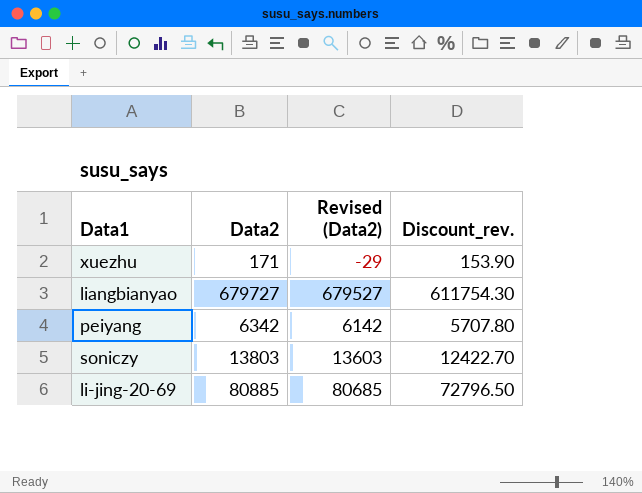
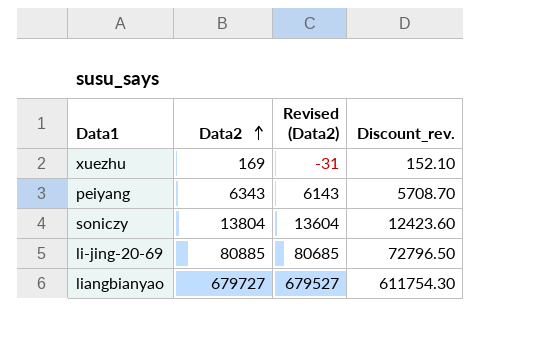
row order: none -> Data2 ascending
xuezhu | Data2: 171 -> 169
xuezhu | Revised (Data2): -29 -> -31
xuezhu | Discount_rev.: 153.90 -> 152.10
peiyang | Data2: 6342 -> 6343
peiyang | Revised (Data2): 6142 -> 6143
peiyang | Discount_rev.: 5707.80 -> 5708.70
soniczy | Data2: 13803 -> 13804
soniczy | Revised (Data2): 13603 -> 13604
soniczy | Discount_rev.: 12422.70 -> 12423.60

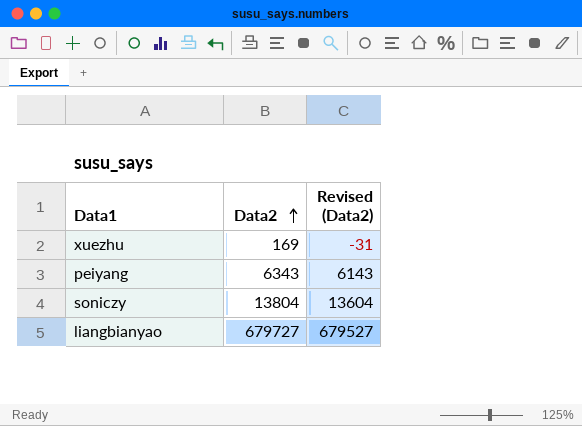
column Discount_rev. | formula: [Data2] * 0.9 -> none
row li-jing-20-69: 80885 | 80685 | 72796.50 -> none

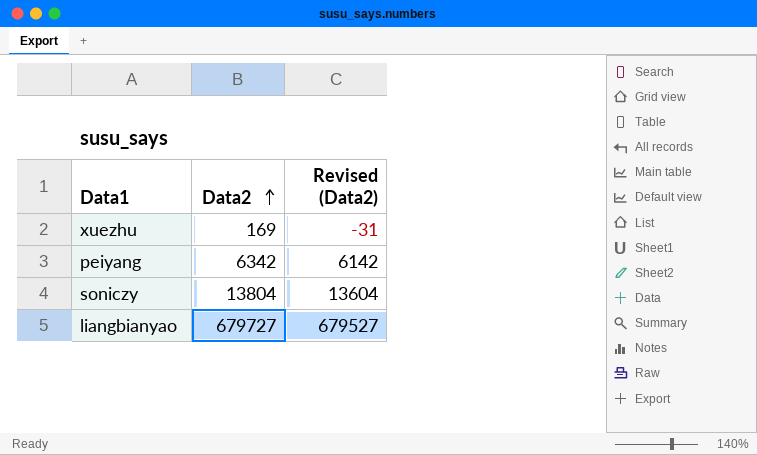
peiyang | Data2: 6343 -> 6342
peiyang | Revised (Data2): 6143 -> 6142

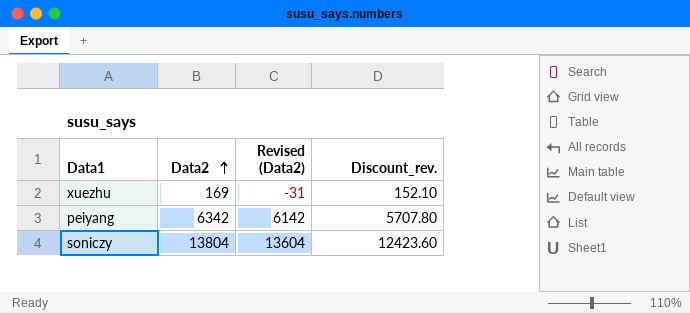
column Discount_rev. | formula: none -> [Data2] * 0.9
row liangbianyao: 679727 | 679527 -> none

